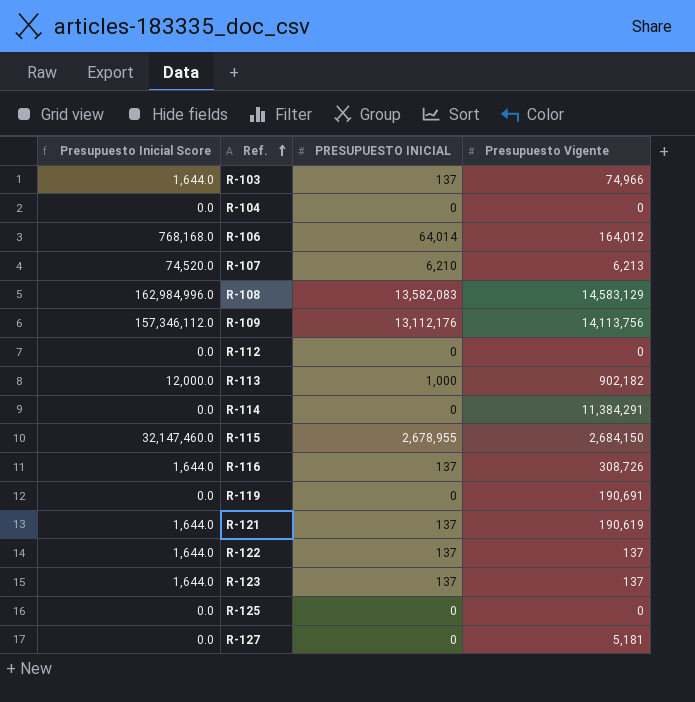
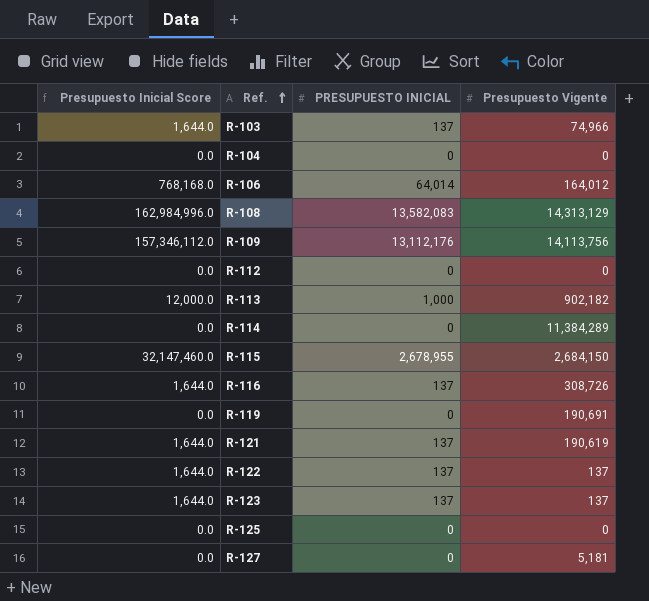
row R-107: 74,520.0 | 6,210 | 6,213 -> none
R-108 | Presupuesto Vigente: 14,583,129 -> 14,313,129
R-114 | Presupuesto Vigente: 11,384,291 -> 11,384,289

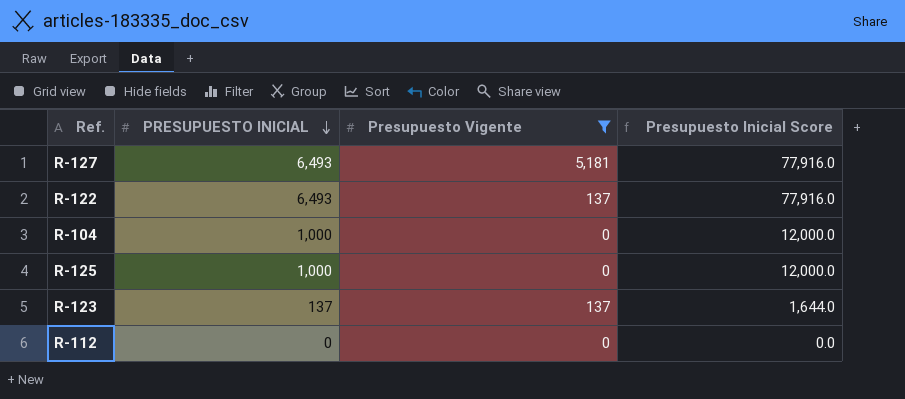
filter: none -> Presupuesto Vigente <= 5,181
row order: Ref. ascending -> PRESUPUESTO INICIAL descending
column Presupuesto Inicial Score | position: 1 -> 4
R-127 | PRESUPUESTO INICIAL: 0 -> 6,493
R-127 | Presupuesto Inicial Score: 0.0 -> 77,916.0
R-122 | PRESUPUESTO INICIAL: 137 -> 6,493
R-122 | Presupuesto Inicial Score: 1,644.0 -> 77,916.0
R-104 | PRESUPUESTO INICIAL: 0 -> 1,000
R-104 | Presupuesto Inicial Score: 0.0 -> 12,000.0
R-125 | PRESUPUESTO INICIAL: 0 -> 1,000
R-125 | Presupuesto Inicial Score: 0.0 -> 12,000.0

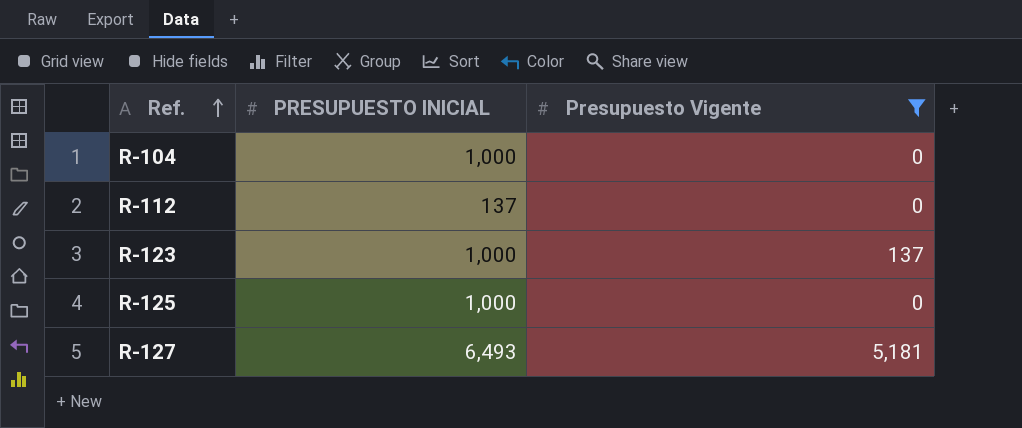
row order: PRESUPUESTO INICIAL descending -> Ref. ascending
column Presupuesto Inicial Score | formula: [PRESUPUESTO INICIAL] * 12 -> none
row R-122: 6,493 | 137 | 77,916.0 -> none
R-112 | PRESUPUESTO INICIAL: 0 -> 137
R-123 | PRESUPUESTO INICIAL: 137 -> 1,000

